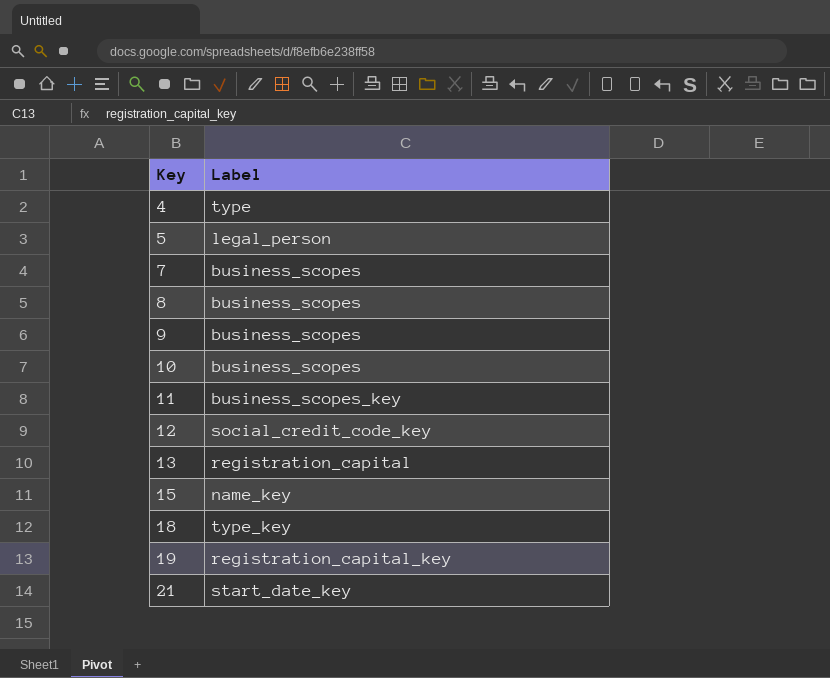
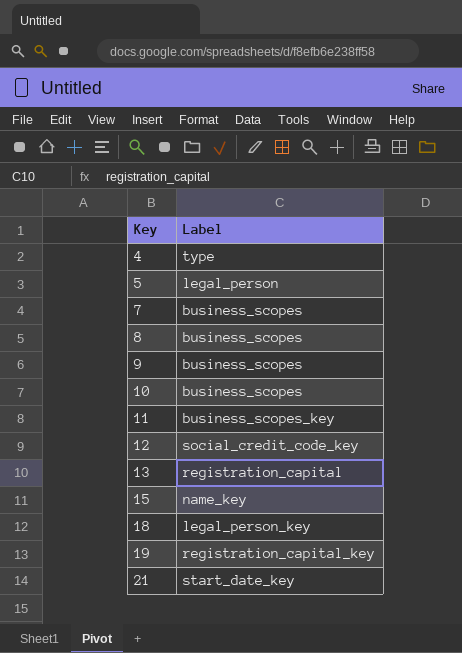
18 | Label: type_key -> legal_person_key

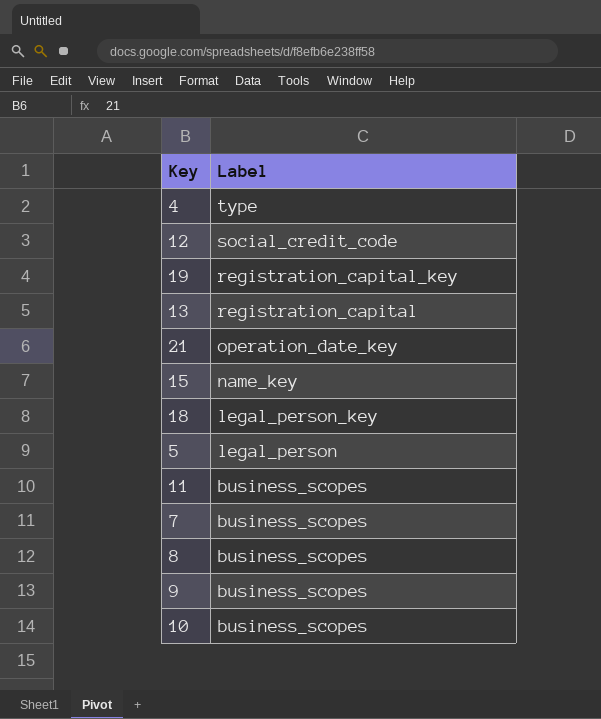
row order: Key ascending -> Label descending
12 | Label: social_credit_code_key -> social_credit_code
21 | Label: start_date_key -> operation_date_key
11 | Label: business_scopes_key -> business_scopes

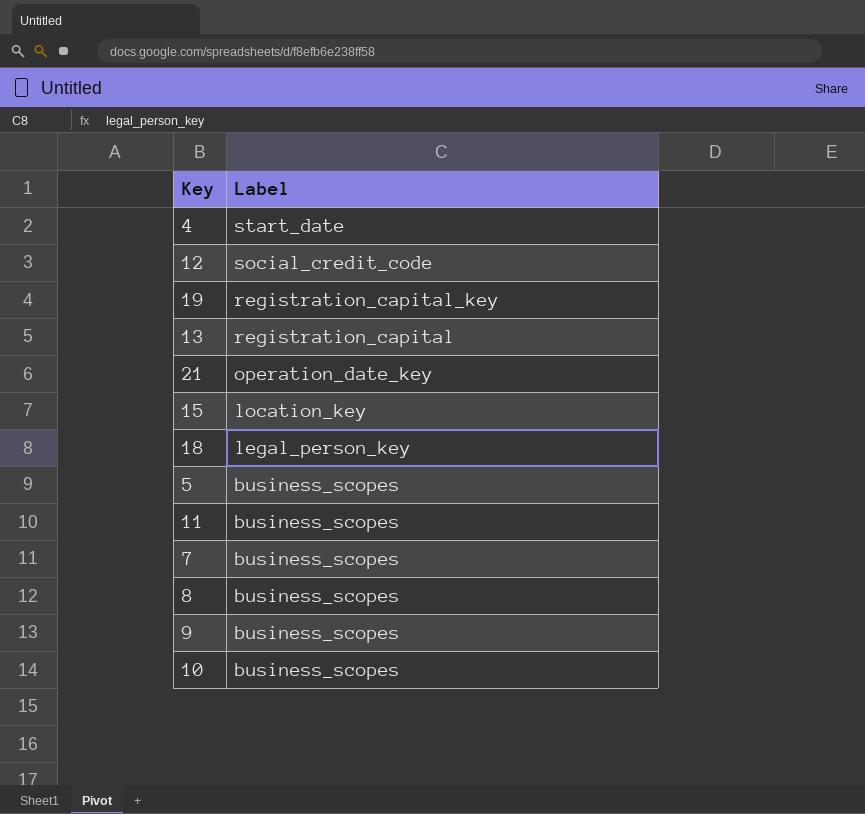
4 | Label: type -> start_date
15 | Label: name_key -> location_key
5 | Label: legal_person -> business_scopes

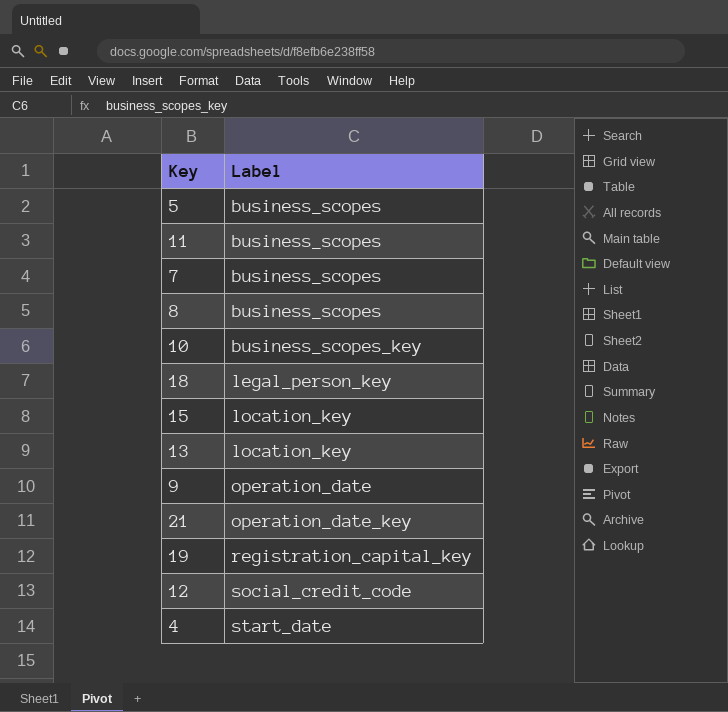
row order: Label descending -> Label ascending
10 | Label: business_scopes -> business_scopes_key
13 | Label: registration_capital -> location_key
9 | Label: business_scopes -> operation_date

